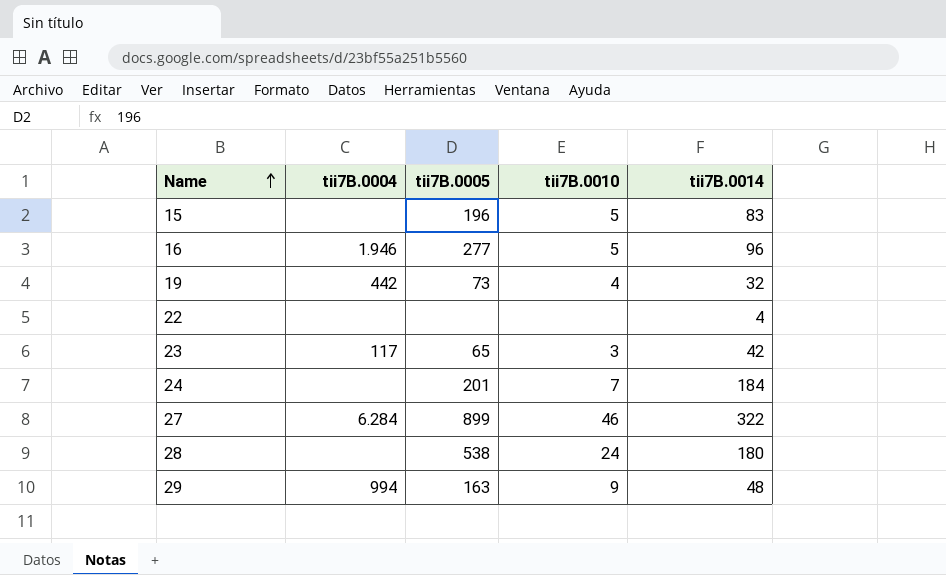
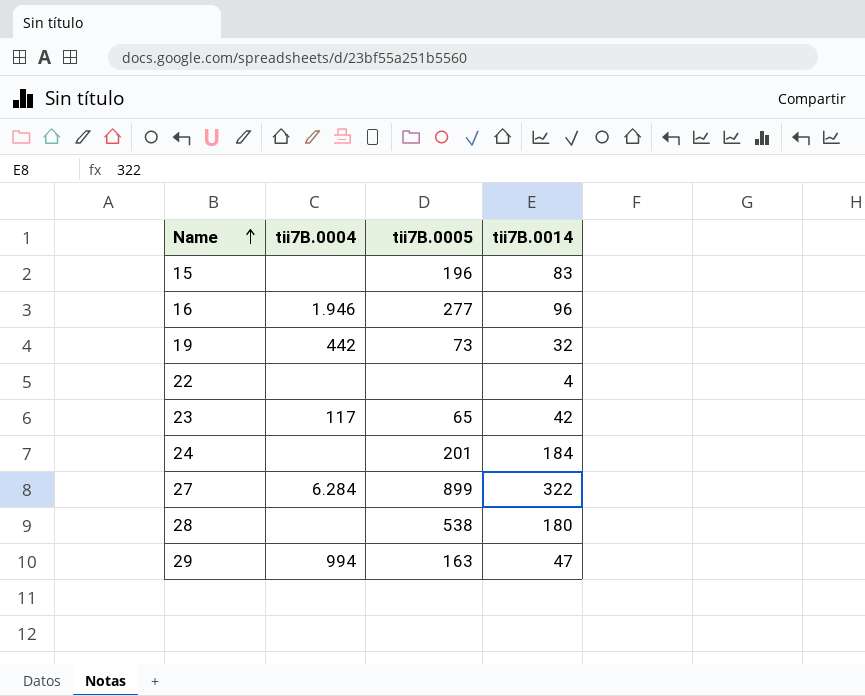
column tii7B.0010 | position: 4 -> none
29 | tii7B.0014: 48 -> 47

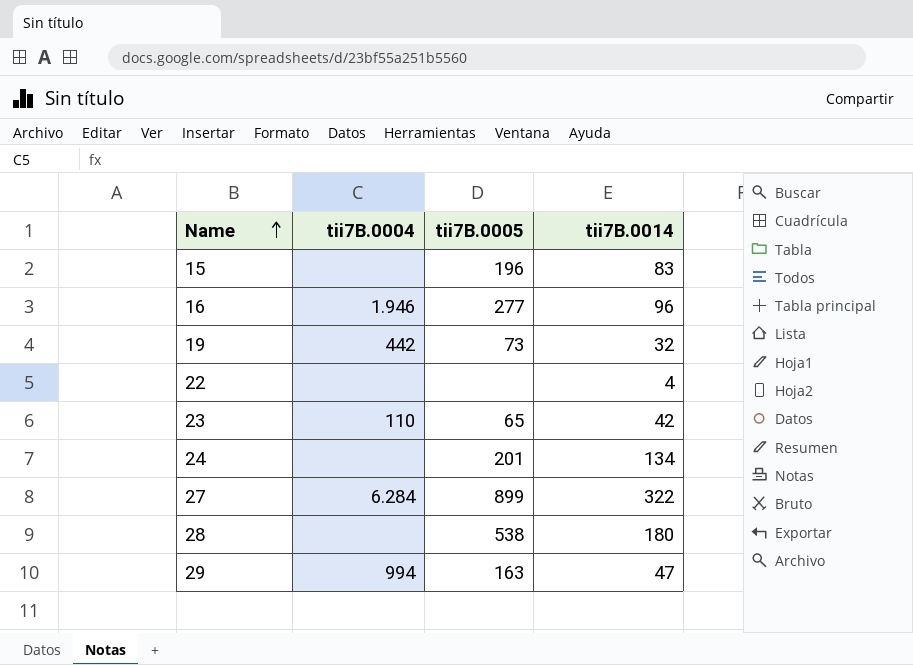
23 | tii7B.0004: 117 -> 110
24 | tii7B.0014: 184 -> 134

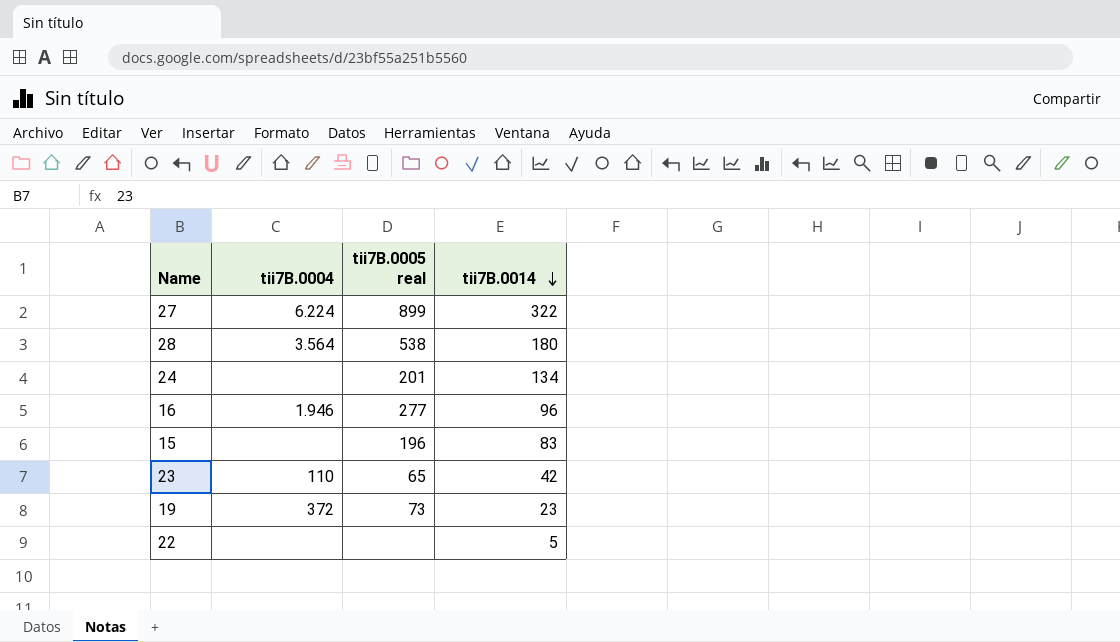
row order: Name ascending -> tii7B.0014 descending
column name: tii7B.0005 -> tii7B.0005 real
row 29: 994 | 163 | 47 -> none
27 | tii7B.0004: 6.284 -> 6.224
28 | tii7B.0004: none -> 3.564
19 | tii7B.0004: 442 -> 372
19 | tii7B.0014: 32 -> 23
22 | tii7B.0014: 4 -> 5

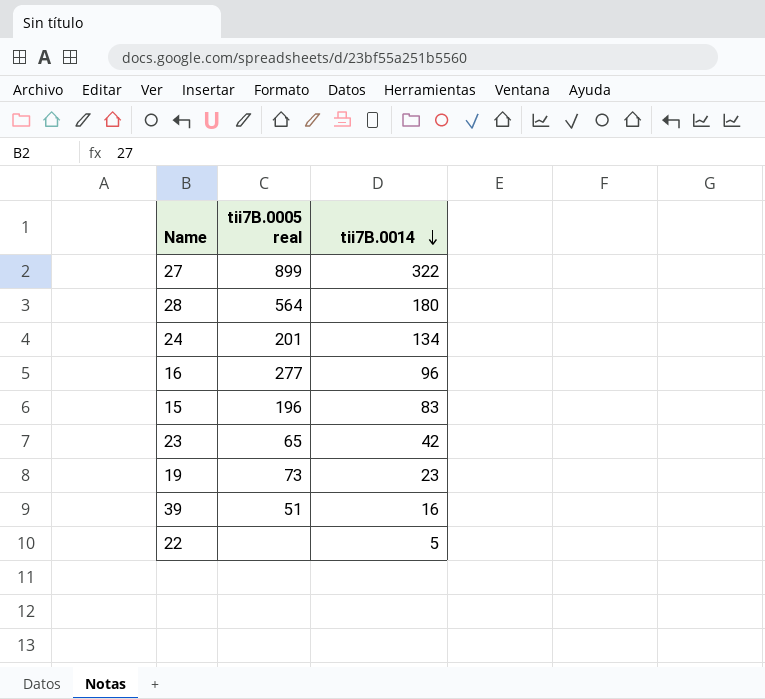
column tii7B.0004 | position: 2 -> none
28 | tii7B.0005 real: 538 -> 564
row 39: none -> 51 | 16

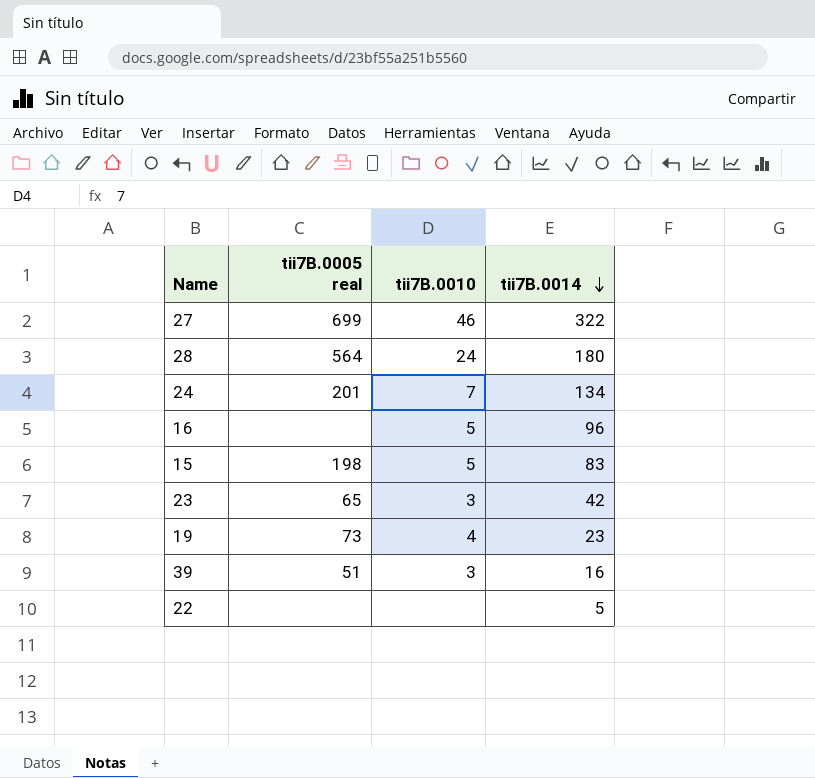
column tii7B.0010 | position: none -> 3
27 | tii7B.0005 real: 899 -> 699
16 | tii7B.0005 real: 277 -> none
15 | tii7B.0005 real: 196 -> 198

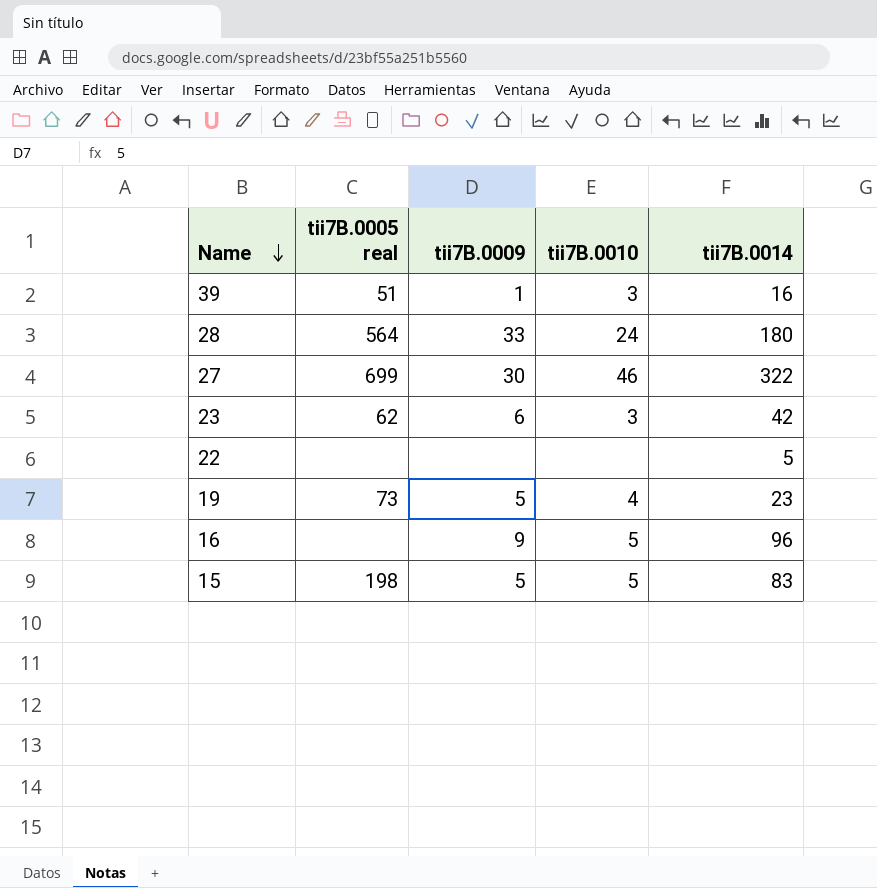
row order: tii7B.0014 descending -> Name descending
column tii7B.0009 | position: none -> 3
row 24: 201 | 7 | 134 -> none
23 | tii7B.0005 real: 65 -> 62

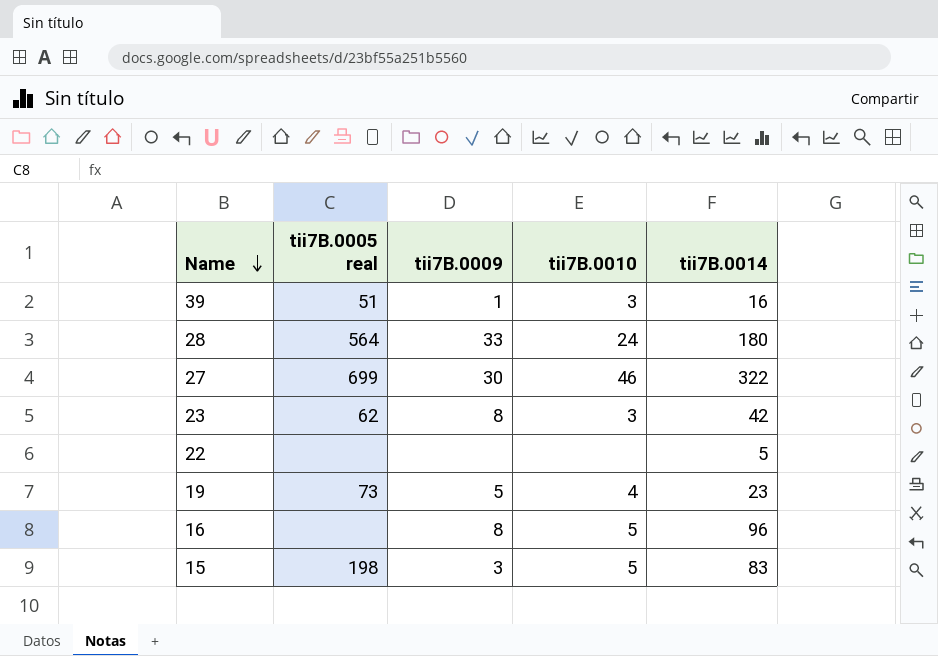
23 | tii7B.0009: 6 -> 8
16 | tii7B.0009: 9 -> 8
15 | tii7B.0009: 5 -> 3

